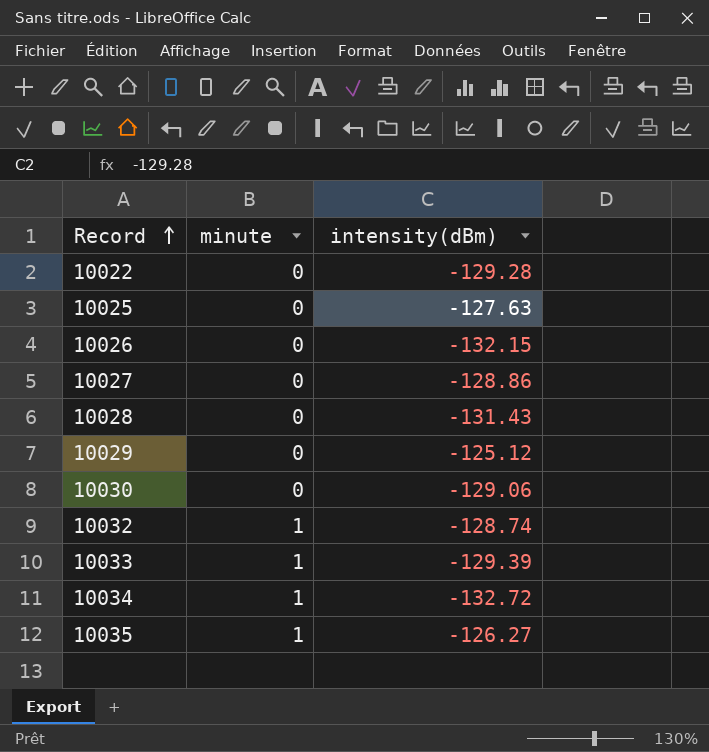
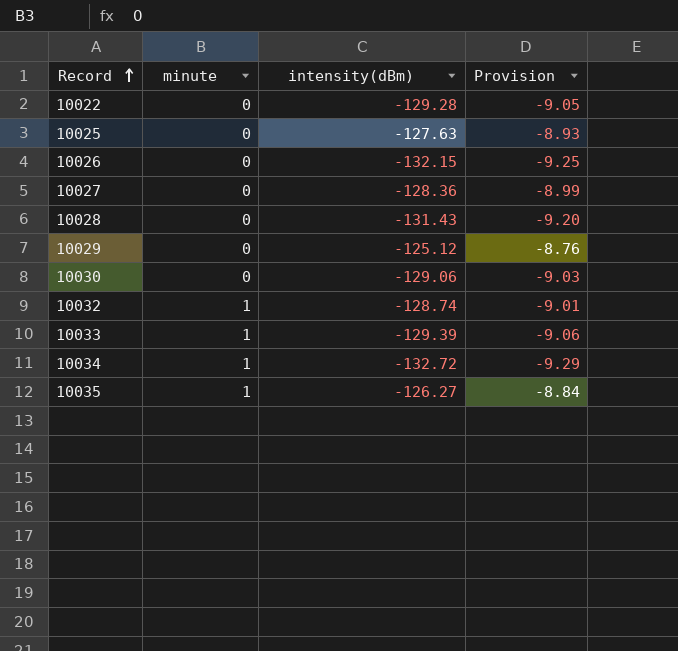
column Provision | formula: none -> [intensity(dBm)] * 0.07
10027 | intensity(dBm): -128.86 -> -128.36

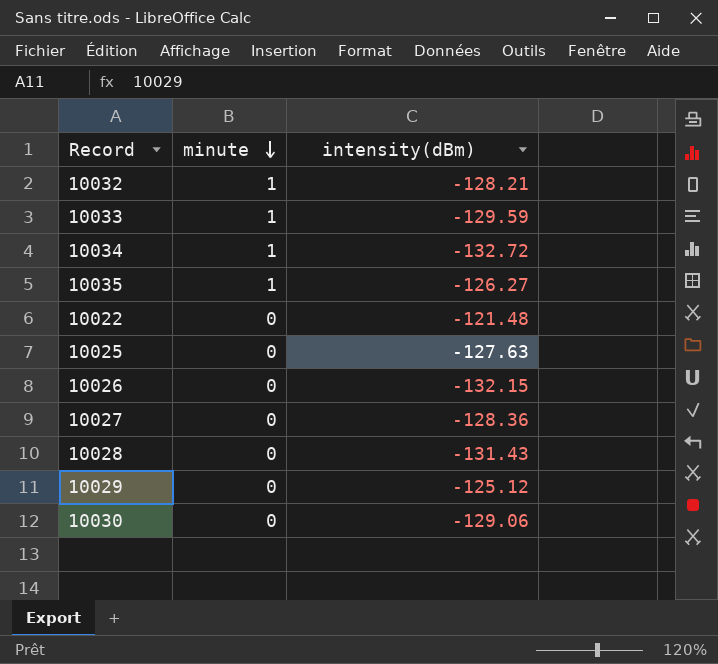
row order: Record ascending -> minute descending
column Provision | formula: [intensity(dBm)] * 0.07 -> none
10032 | intensity(dBm): -128.74 -> -128.21
10033 | intensity(dBm): -129.39 -> -129.59
10022 | intensity(dBm): -129.28 -> -121.48

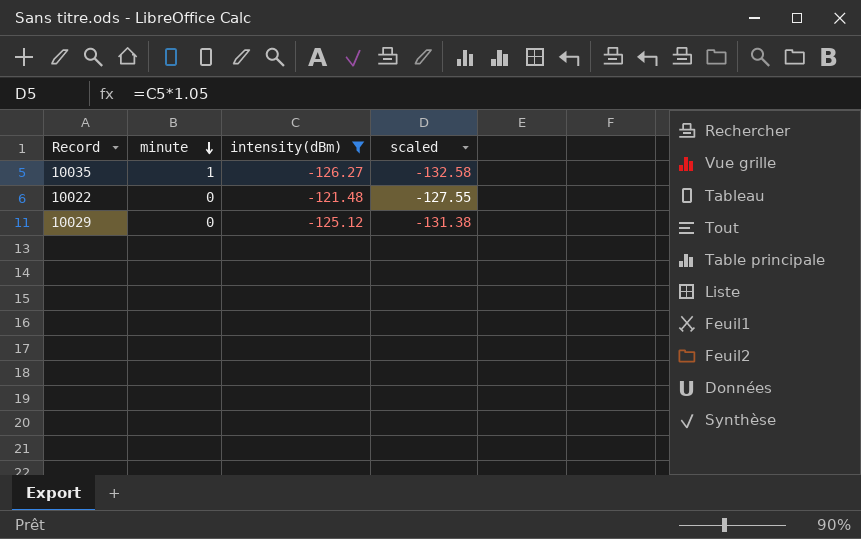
filter: none -> intensity(dBm) >= -126.27
column scaled | formula: none -> [intensity(dBm)] * 1.05

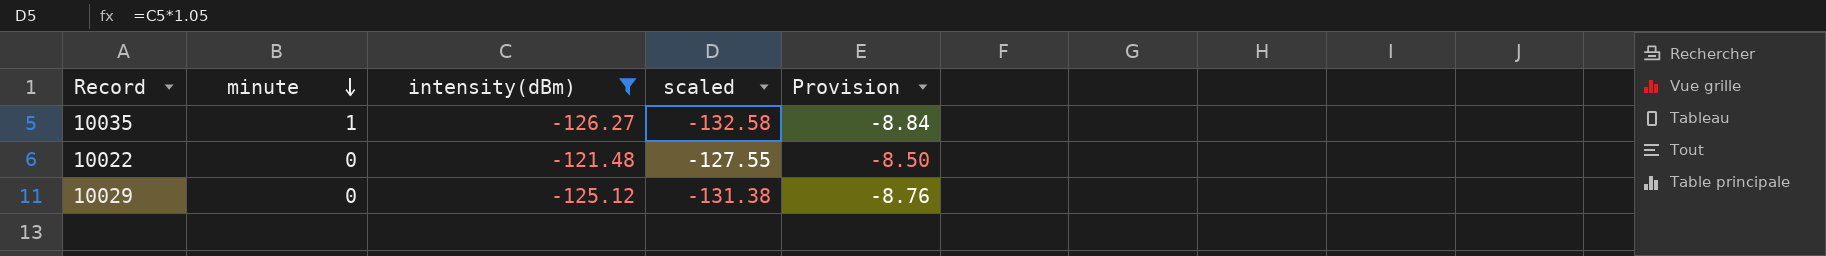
column Provision | formula: none -> [intensity(dBm)] * 0.07

